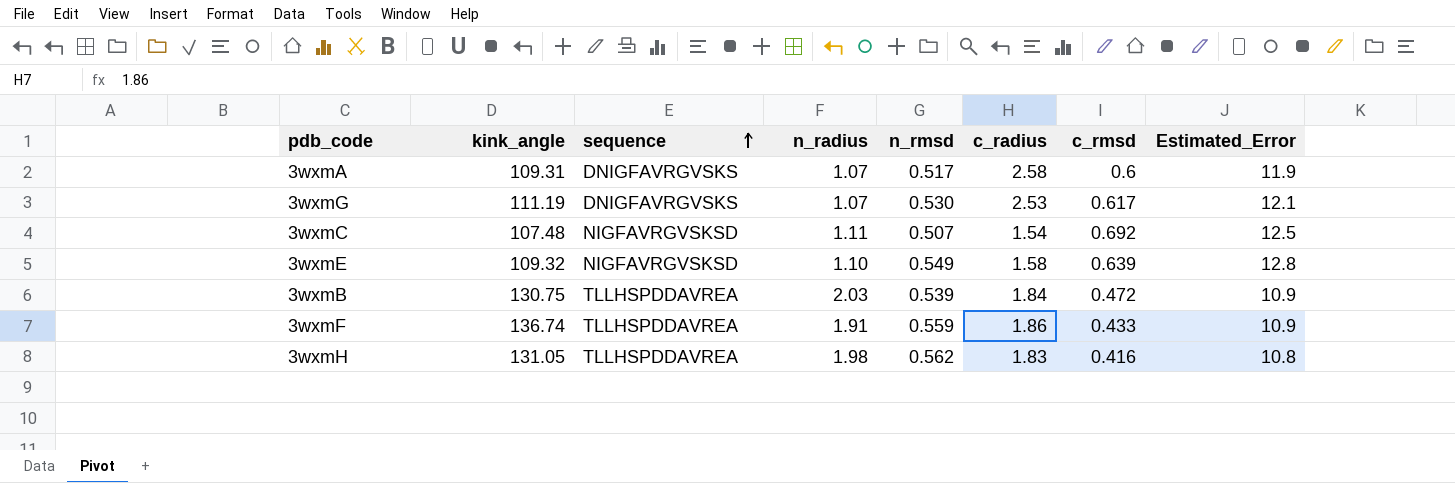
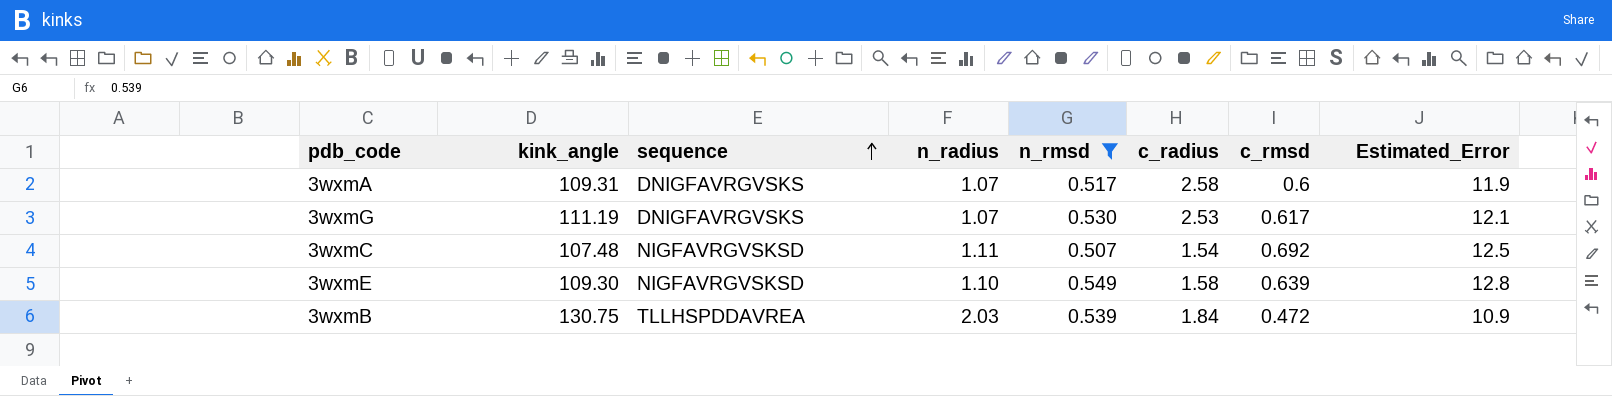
filter: none -> n_rmsd <= 0.549
3wxmE | kink_angle: 109.32 -> 109.30

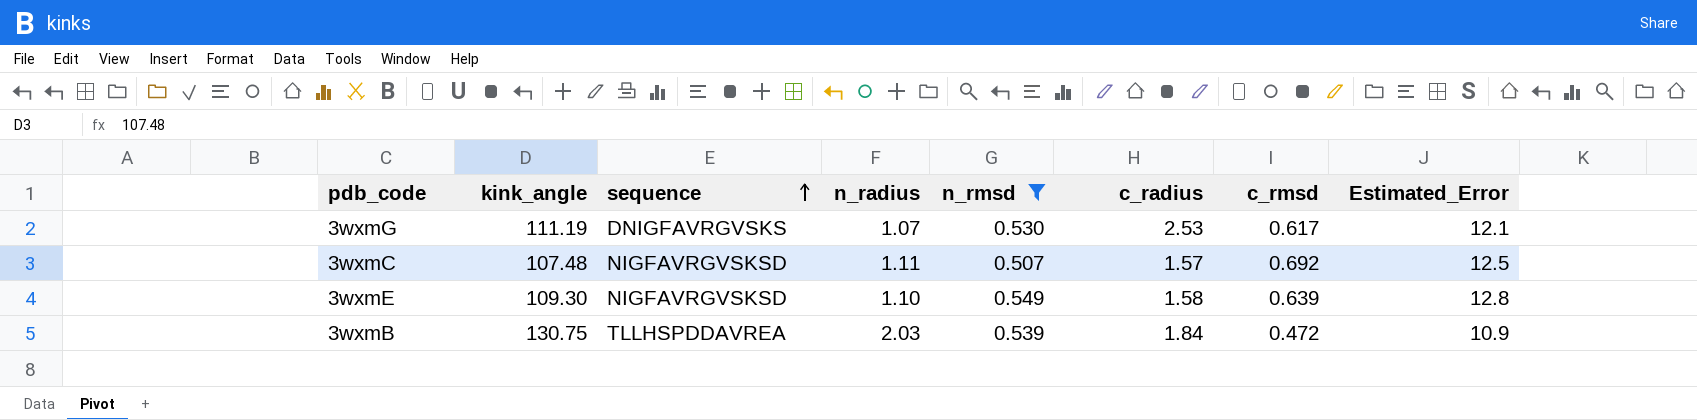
row 3wxmA: 109.31 | DNIGFAVRGVSKS | 1.07 | 0.517 | 2.58 | 0.6 | 11.9 -> none
3wxmC | c_radius: 1.54 -> 1.57

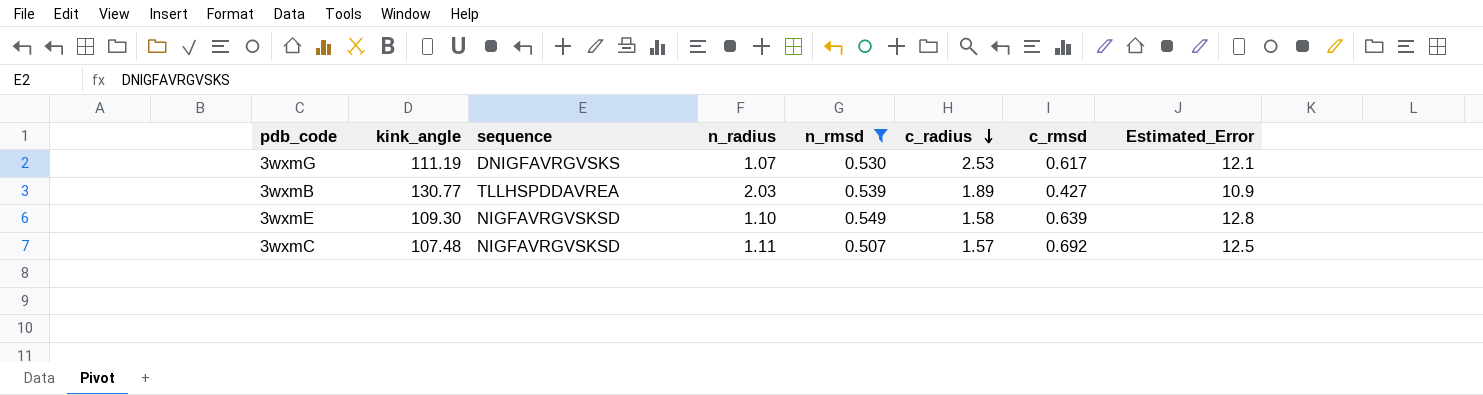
row order: sequence ascending -> c_radius descending
3wxmB | kink_angle: 130.75 -> 130.77
3wxmB | c_radius: 1.84 -> 1.89
3wxmB | c_rmsd: 0.472 -> 0.427

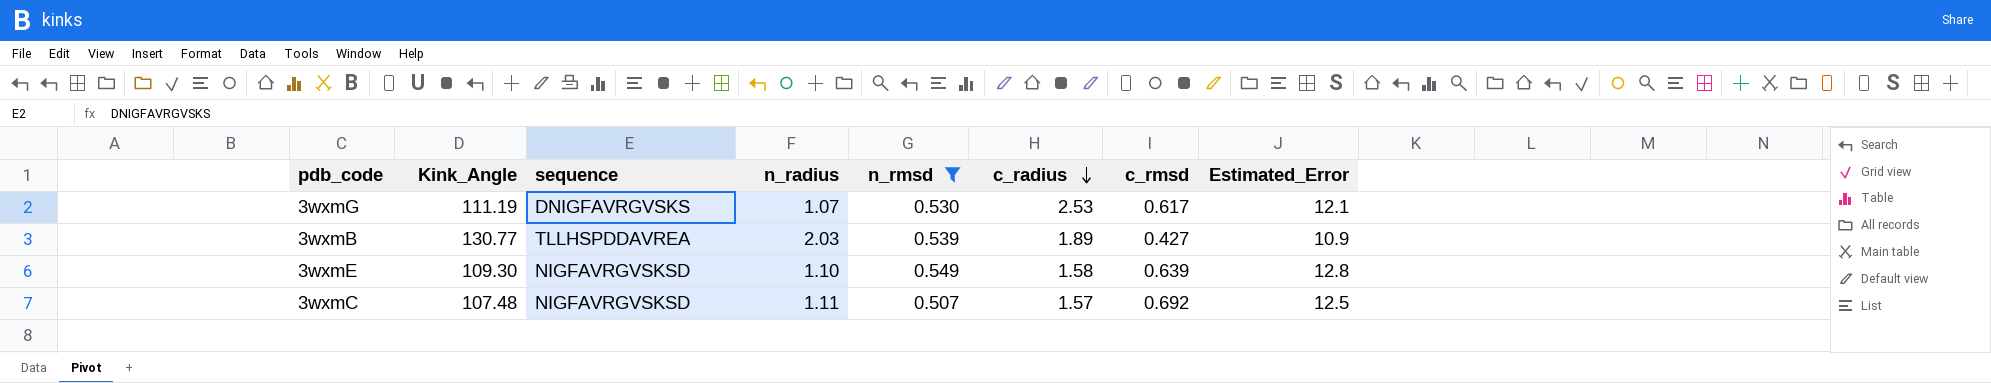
column name: kink_angle -> Kink_Angle

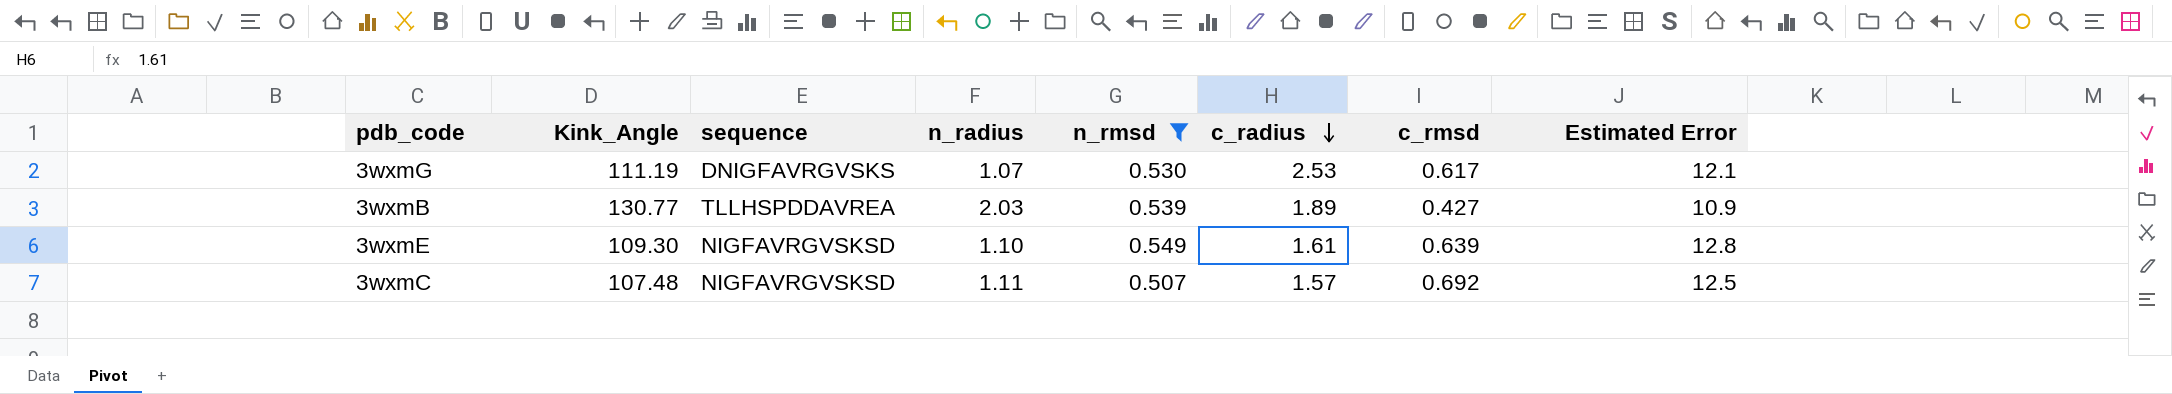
column name: Estimated_Error -> Estimated Error
3wxmE | c_radius: 1.58 -> 1.61

